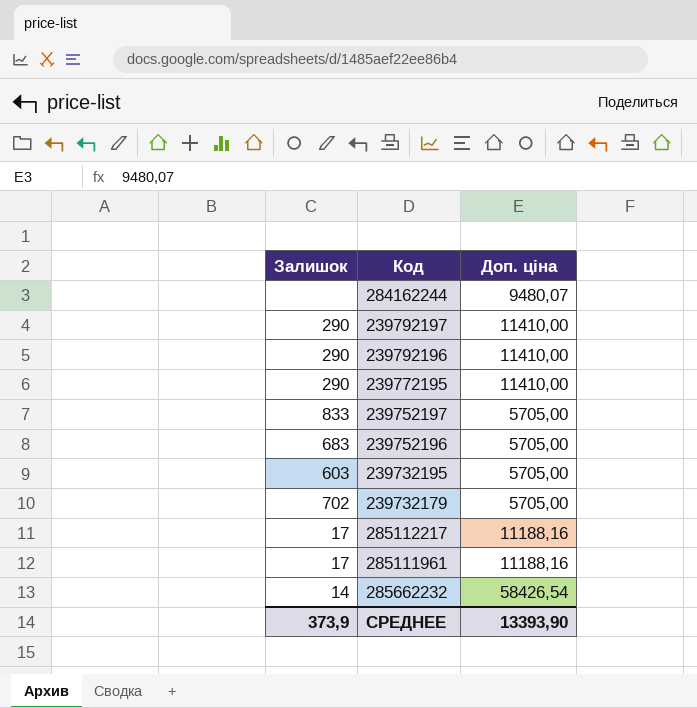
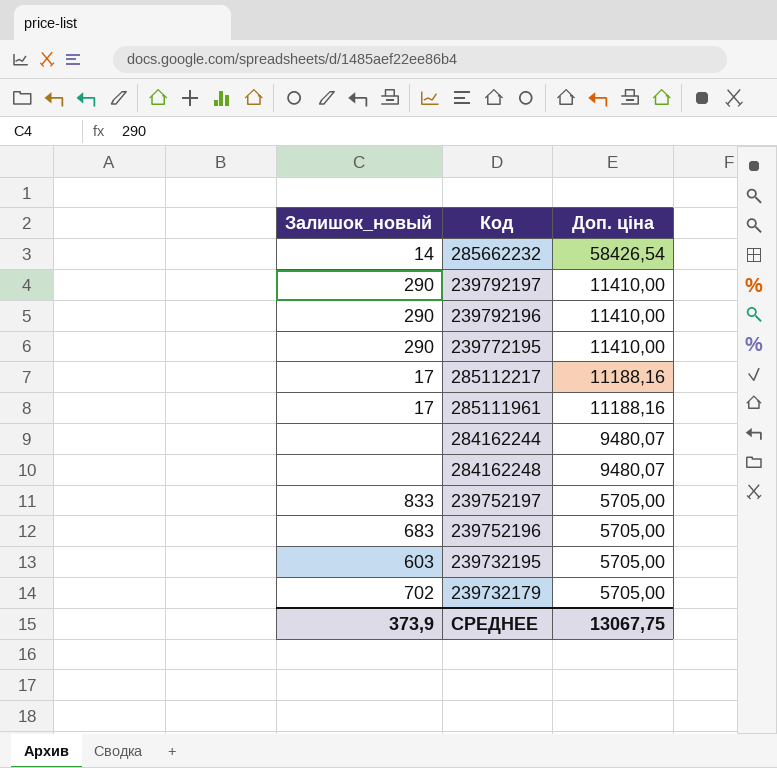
row order: none -> Доп. ціна descending
column name: Залишок -> Залишок_новый
row 284162248: none -> none | 9480,07
СРЕДНЕЕ | Доп. ціна: 13393,90 -> 13067,75

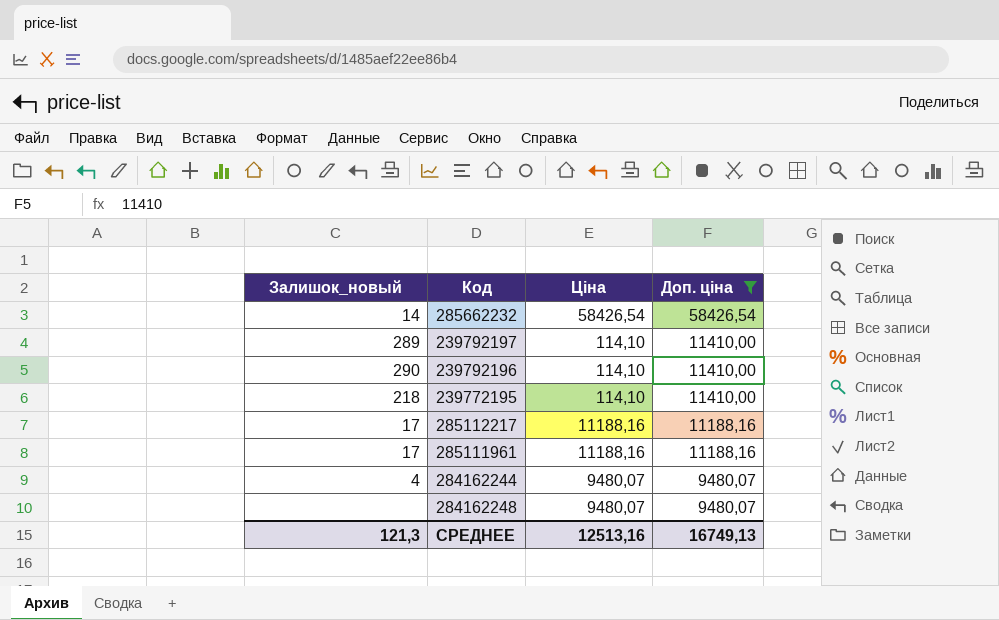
filter: none -> Доп. ціна != 5705,00
column Ціна | position: none -> 3
239792197 | Залишок_новый: 290 -> 289
239772195 | Залишок_новый: 290 -> 218
284162244 | Залишок_новый: none -> 4
СРЕДНЕЕ | Залишок_новый: 373,9 -> 121,3
СРЕДНЕЕ | Доп. ціна: 13067,75 -> 16749,13

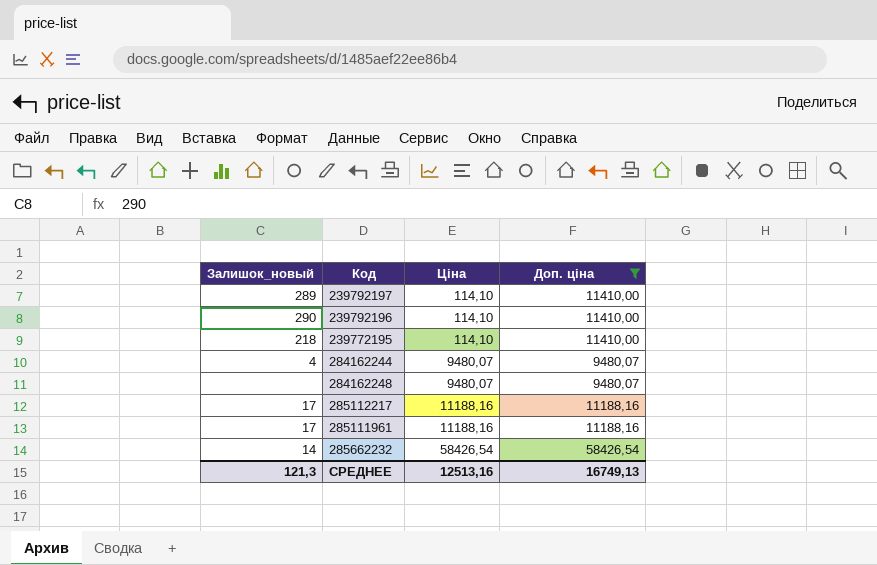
row order: Доп. ціна descending -> Ціна ascending

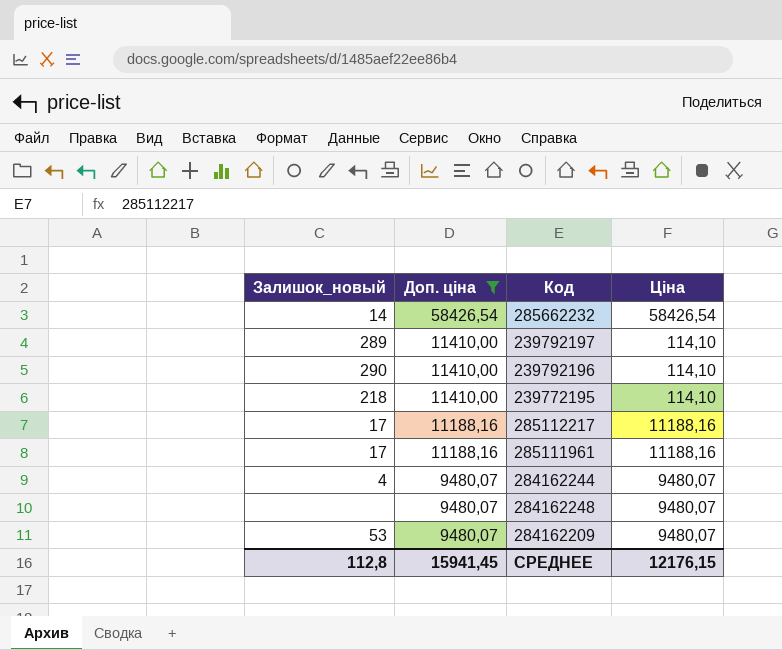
row order: Ціна ascending -> Доп. ціна descending
column Доп. ціна | position: 4 -> 2
row 284162209: none -> 53 | 9480,07 | 9480,07
СРЕДНЕЕ | Залишок_новый: 121,3 -> 112,8
СРЕДНЕЕ | Доп. ціна: 16749,13 -> 15941,45
СРЕДНЕЕ | Ціна: 12513,16 -> 12176,15

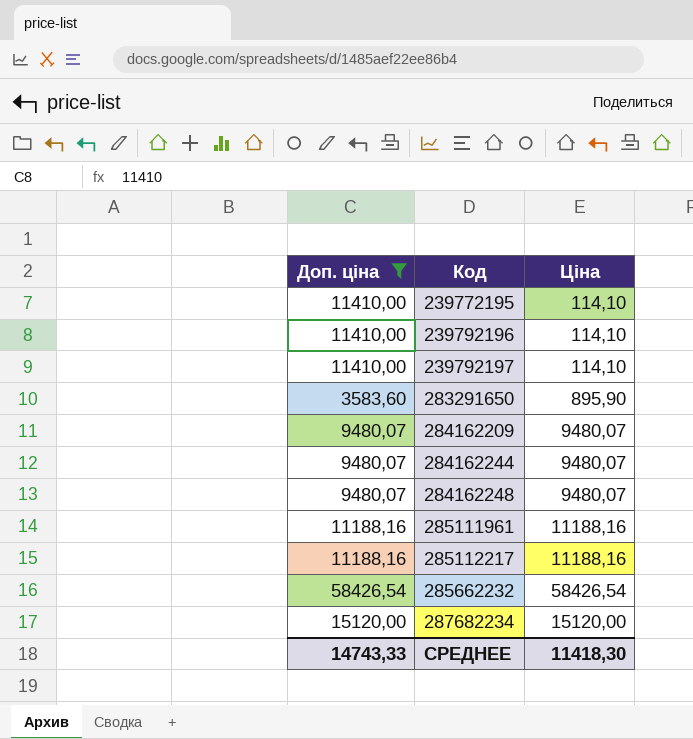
row order: Доп. ціна descending -> Код ascending
column Залишок_новый | position: 1 -> none
row 283291650: none -> 3583,60 | 895,90
row 287682234: none -> 15120,00 | 15120,00
СРЕДНЕЕ | Доп. ціна: 15941,45 -> 14743,33
СРЕДНЕЕ | Ціна: 12176,15 -> 11418,30

